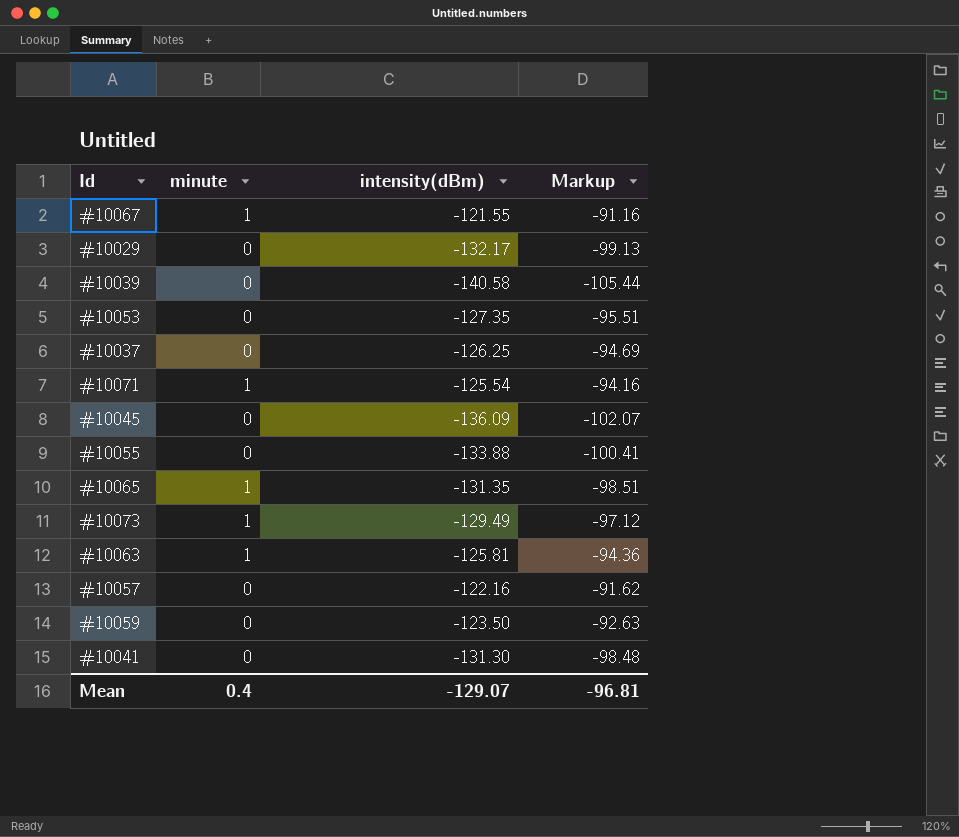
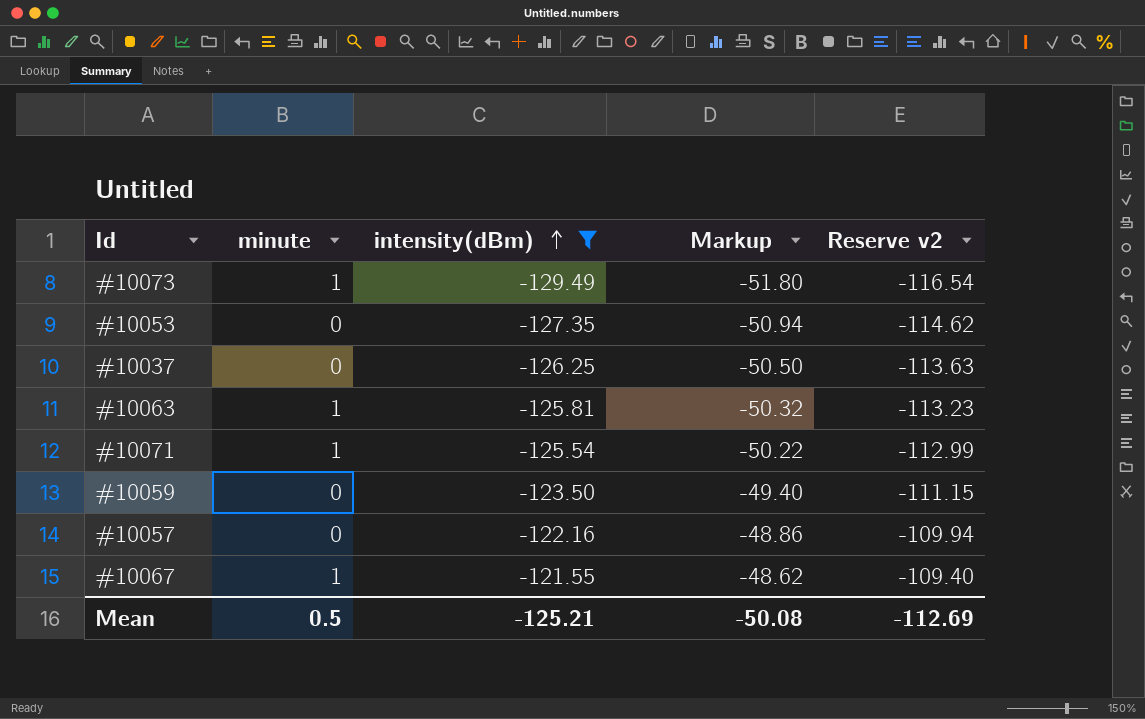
filter: none -> intensity(dBm) >= -129.49
row order: none -> intensity(dBm) ascending
column Markup | formula: [intensity(dBm)] * 0.75 -> [intensity(dBm)] * 0.4
column Reserve v2 | formula: none -> [intensity(dBm)] * 0.9
Mean | minute: 0.4 -> 0.5
Mean | intensity(dBm): -129.07 -> -125.21
Mean | Markup: -96.81 -> -50.08

